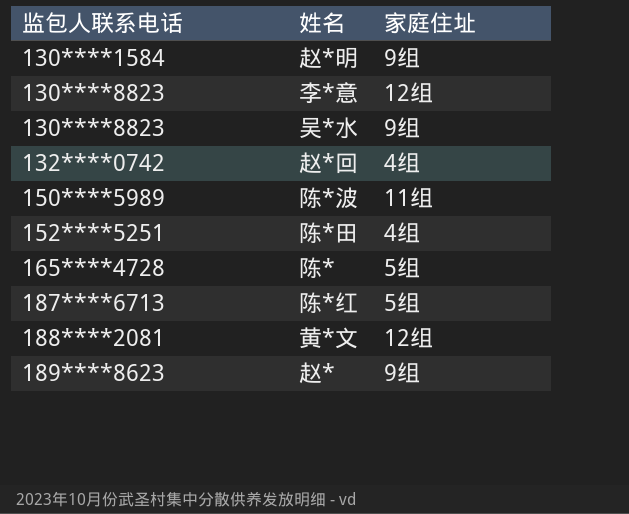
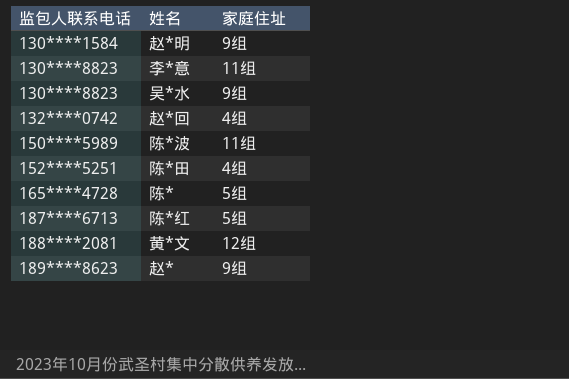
李*意 | 家庭住址: 12组 -> 11组

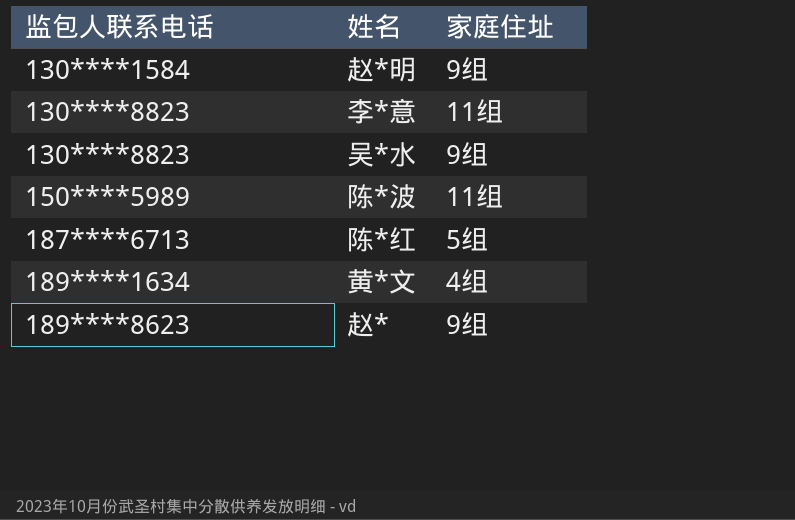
row 赵*回: 132****0742 | 4组 -> none
row 陈*田: 152****5251 | 4组 -> none
row 陈*: 165****4728 | 5组 -> none
黄*文 | 监包人联系电话: 188****2081 -> 189****1634
黄*文 | 家庭住址: 12组 -> 4组

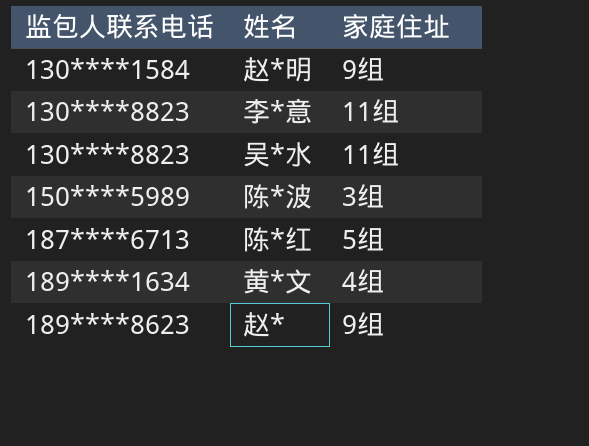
吴*水 | 家庭住址: 9组 -> 11组
陈*波 | 家庭住址: 11组 -> 3组

